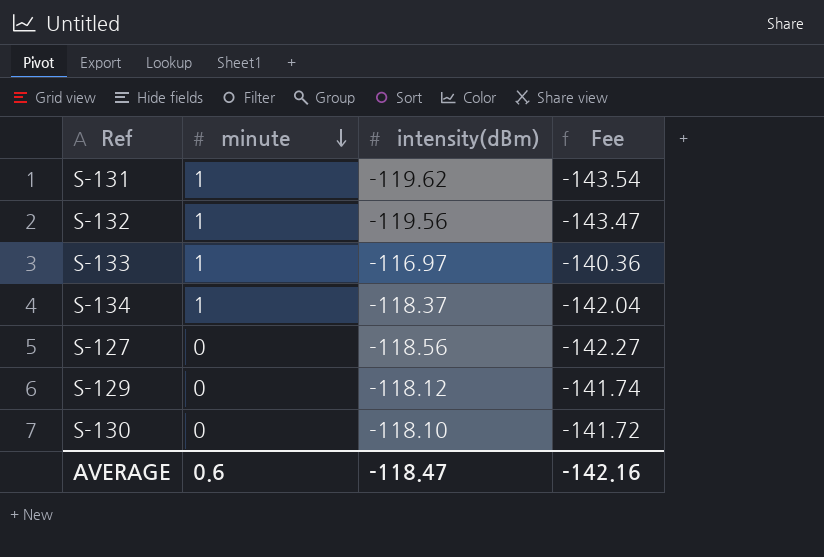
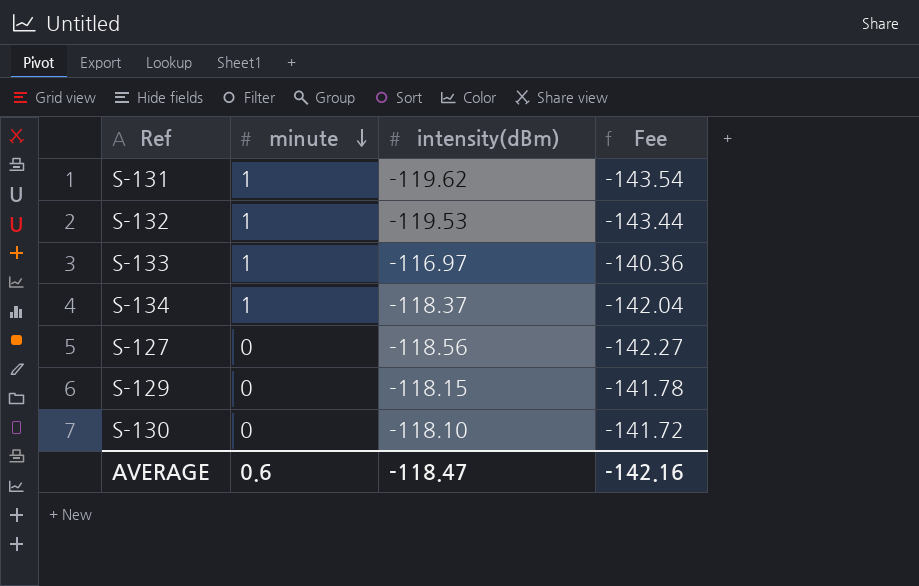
S-132 | intensity(dBm): -119.56 -> -119.53
S-132 | Fee: -143.47 -> -143.44
S-129 | intensity(dBm): -118.12 -> -118.15
S-129 | Fee: -141.74 -> -141.78

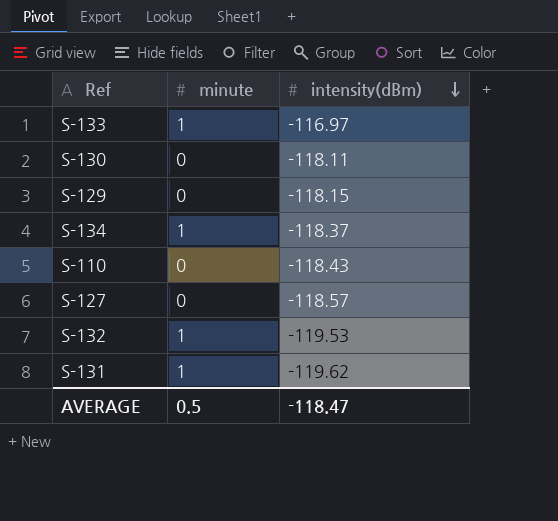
row order: minute descending -> intensity(dBm) descending
column Fee | formula: [intensity(dBm)] * 1.2 -> none
S-130 | intensity(dBm): -118.10 -> -118.11
row S-110: none -> 0 | -118.43
S-127 | intensity(dBm): -118.56 -> -118.57
AVERAGE | minute: 0.6 -> 0.5

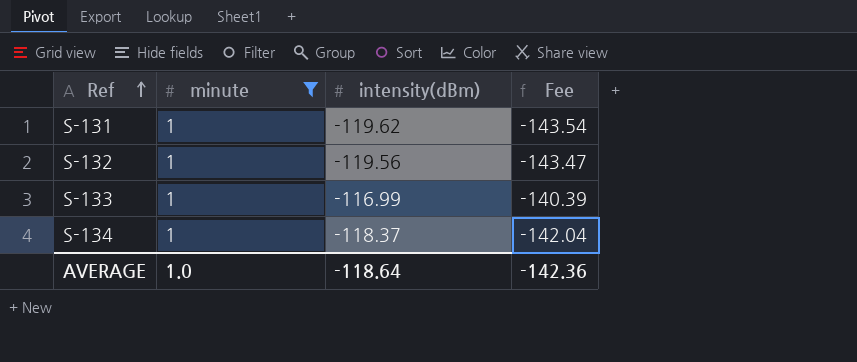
filter: none -> minute = 1
row order: intensity(dBm) descending -> Ref ascending
column Fee | formula: none -> [intensity(dBm)] * 1.2
S-132 | intensity(dBm): -119.53 -> -119.56
S-133 | intensity(dBm): -116.97 -> -116.99
AVERAGE | minute: 0.5 -> 1.0
AVERAGE | intensity(dBm): -118.47 -> -118.64

